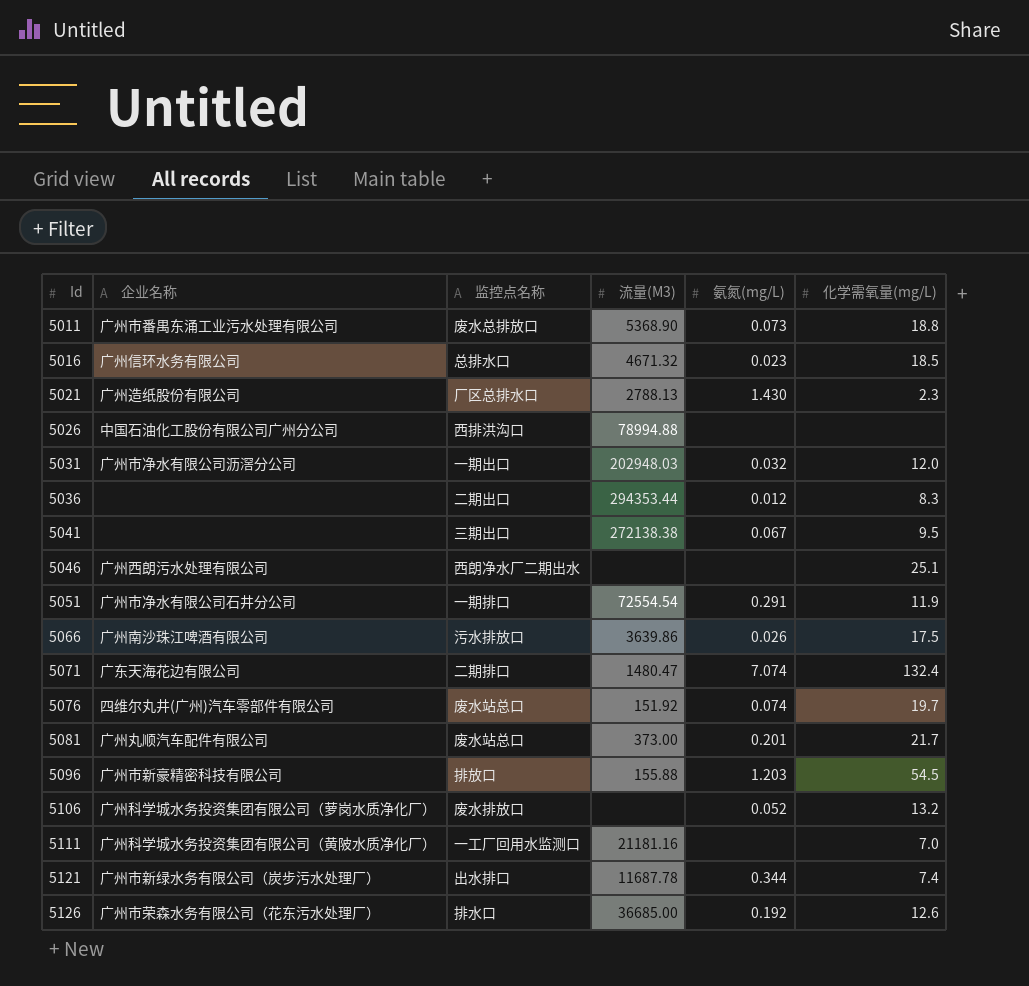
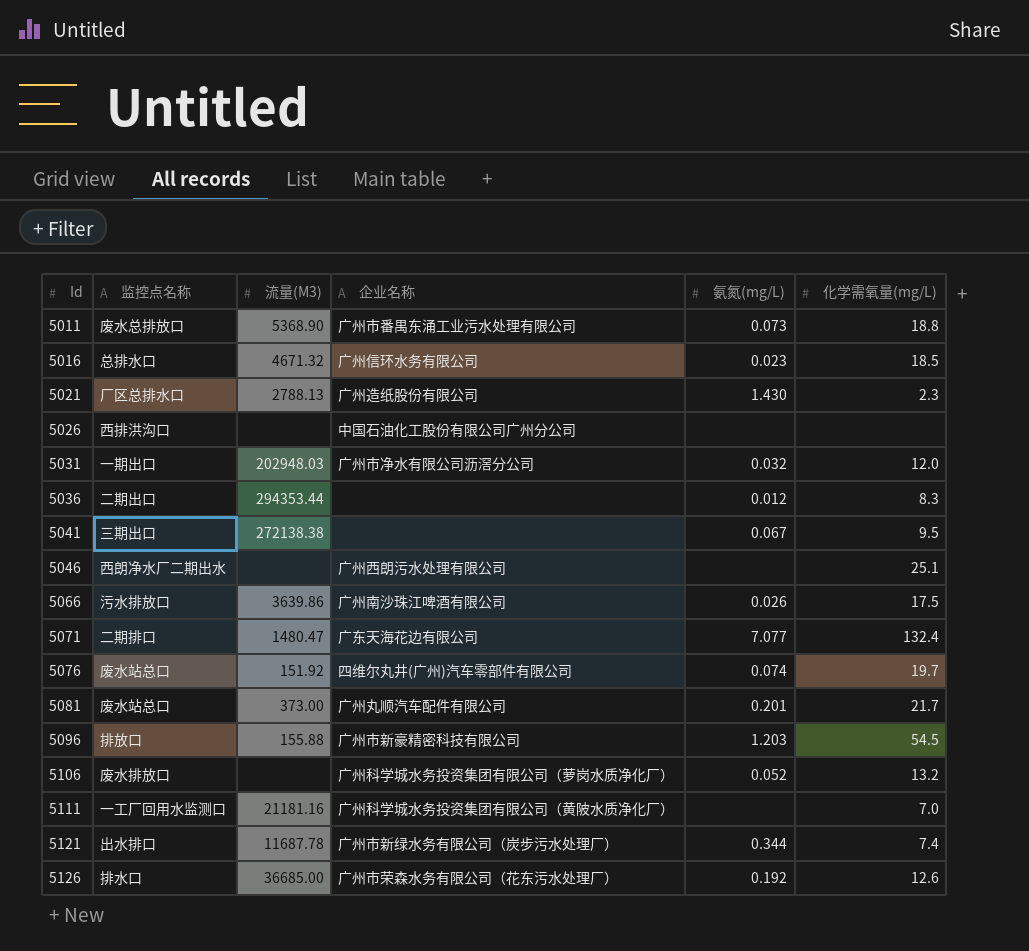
column 企业名称 | position: 2 -> 4
row 5051: 广州市净水有限公司石井分公司 | 一期排口 | 72554.54 | 0.291 | 11.9 -> none
5026 | 流量(M3): 78994.88 -> none
5071 | 氨氮(mg/L): 7.074 -> 7.077

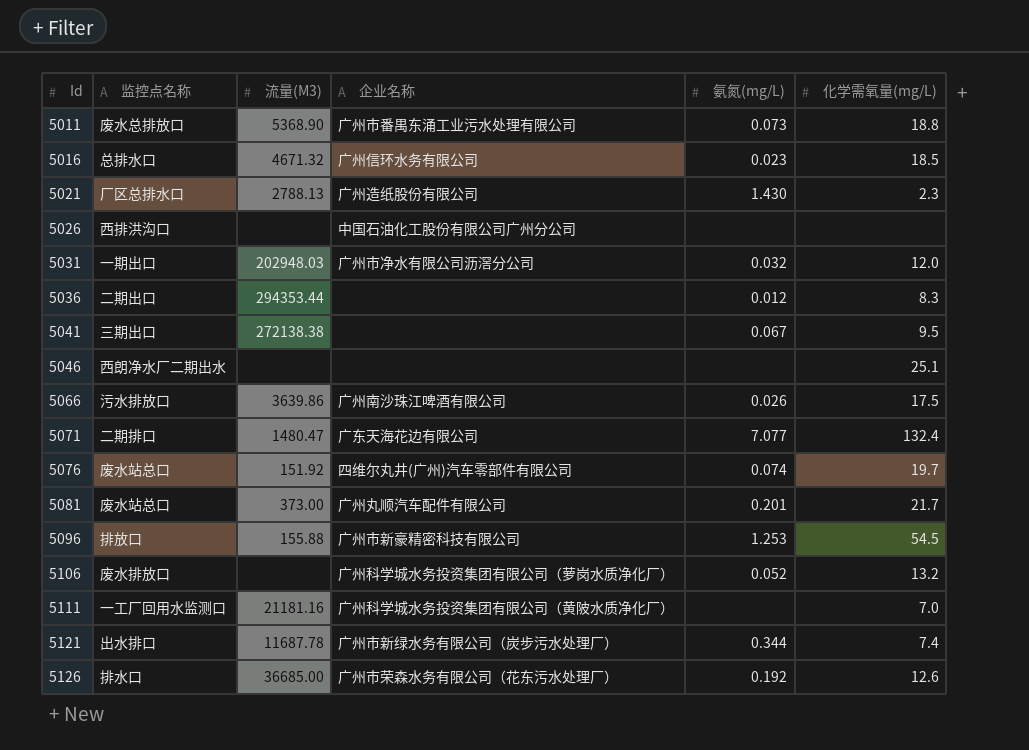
5046 | 企业名称: 广州西朗污水处理有限公司 -> none
5096 | 氨氮(mg/L): 1.203 -> 1.253

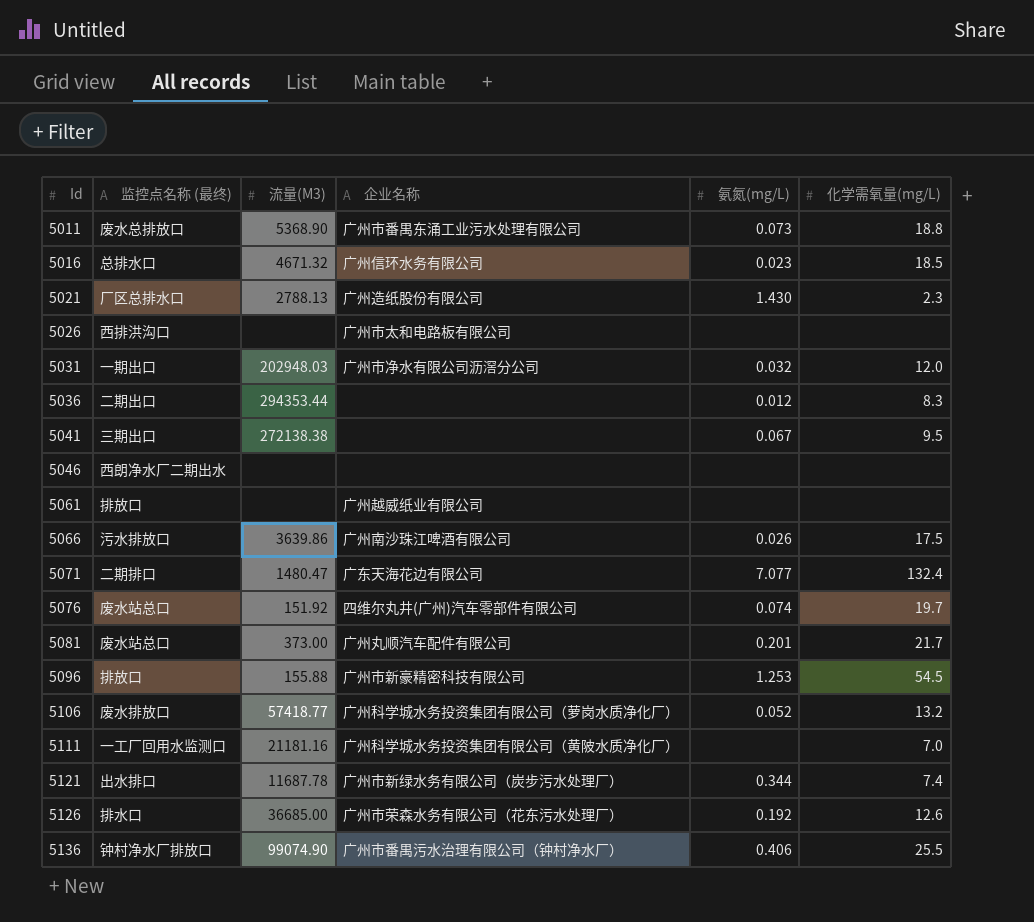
column name: 监控点名称 -> 监控点名称 (最终)
5026 | 企业名称: 中国石油化工股份有限公司广州分公司 -> 广州市太和电路板有限公司
5046 | 化学需氧量(mg/L): 25.1 -> none
row 5061: none -> 排放口 | none | 广州越威纸业有限公司 | none | none
5106 | 流量(M3): none -> 57418.77
row 5136: none -> 钟村净水厂排放口 | 99074.90 | 广州市番禺污水治理有限公司（钟村净水厂） | 0.406 | 25.5

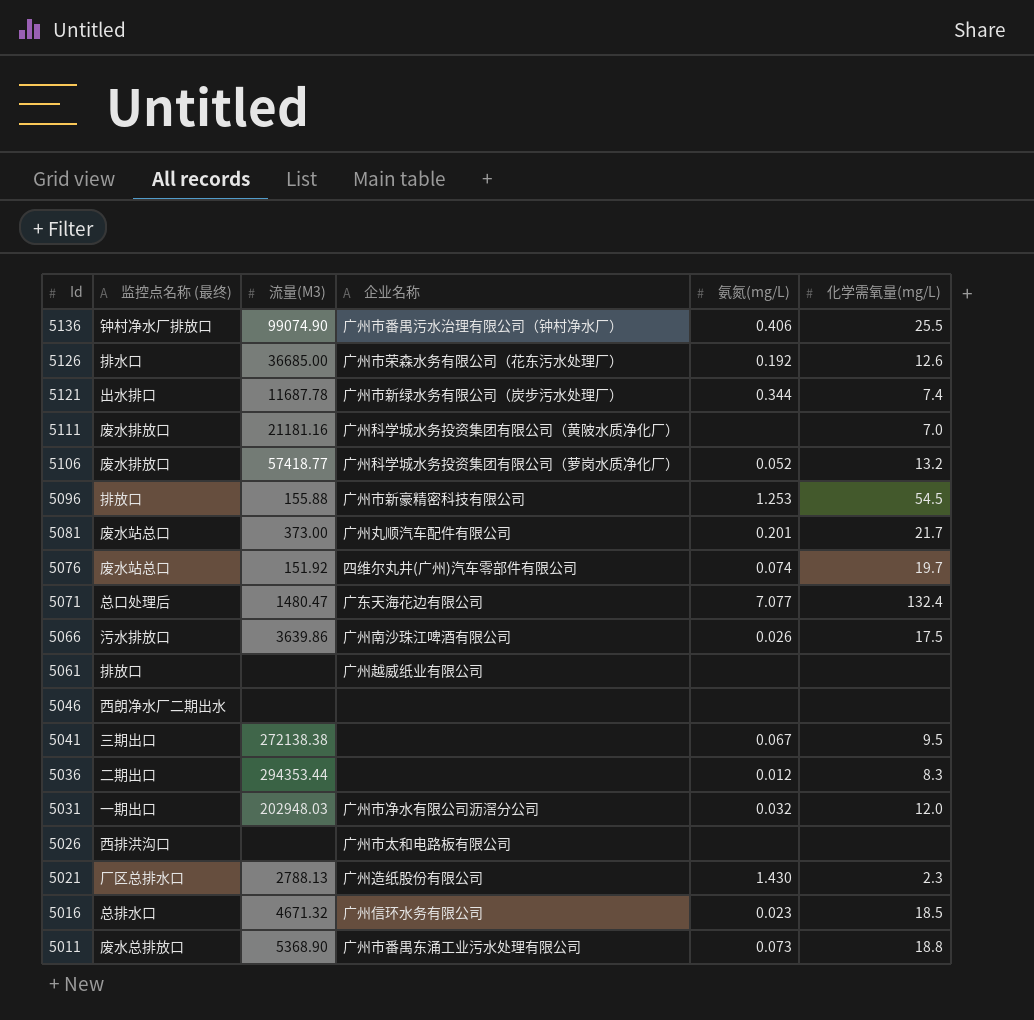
row order: Id ascending -> Id descending
5111 | 监控点名称 (最终): 一工厂回用水监测口 -> 废水排放口
5071 | 监控点名称 (最终): 二期排口 -> 总口处理后

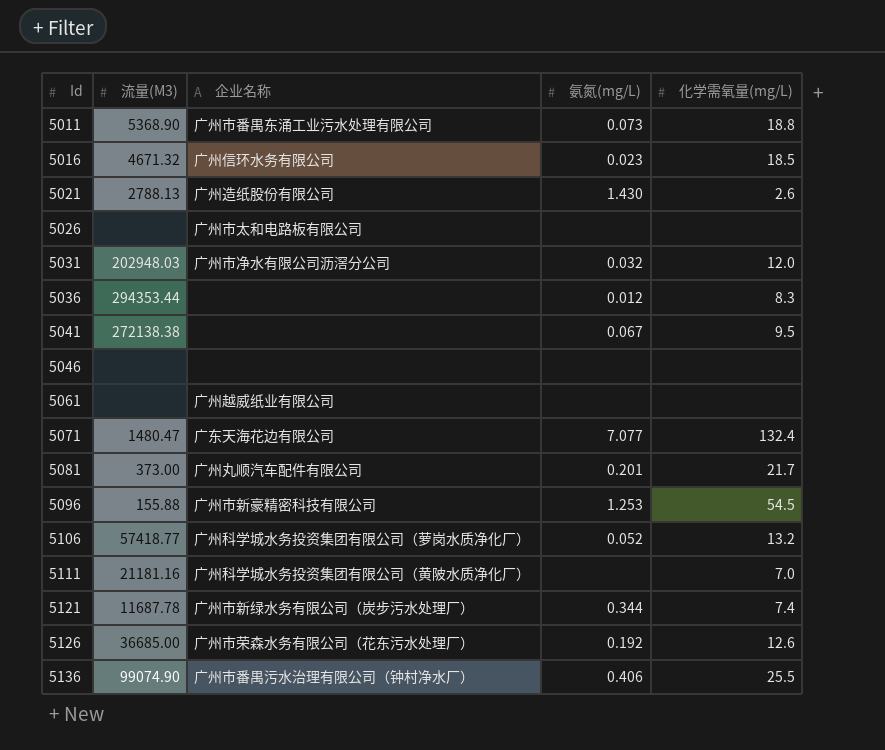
row order: Id descending -> Id ascending
column 监控点名称 (最终) | position: 2 -> none
row 5076: 废水站总口 | 151.92 | 四维尔丸井(广州)汽车零部件有限公司 | 0.074 | 19.7 -> none
row 5066: 污水排放口 | 3639.86 | 广州南沙珠江啤酒有限公司 | 0.026 | 17.5 -> none
5021 | 化学需氧量(mg/L): 2.3 -> 2.6

